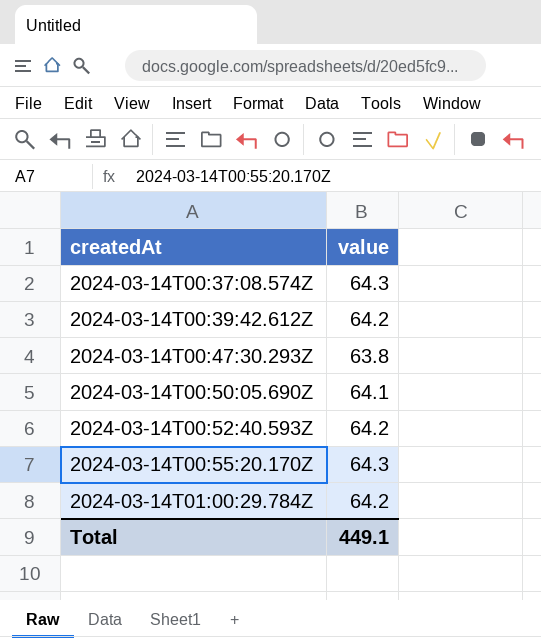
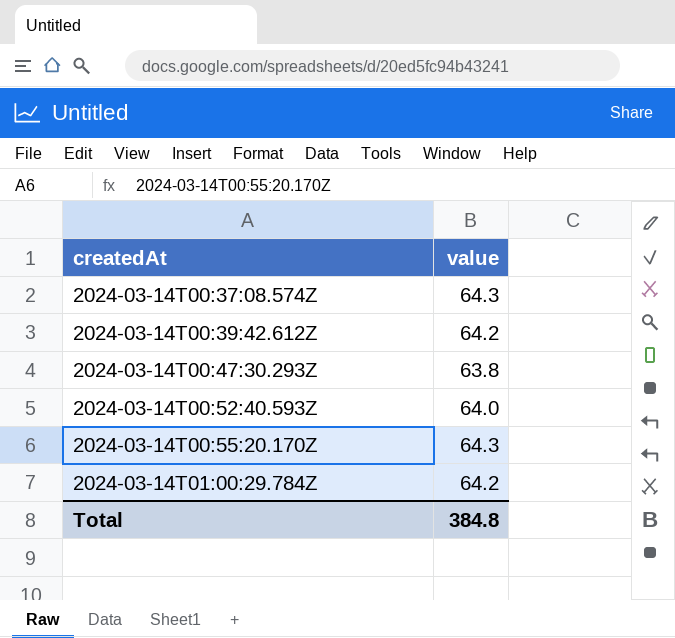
row 2024-03-14T00:50:05.690Z: 64.1 -> none
2024-03-14T00:52:40.593Z | value: 64.2 -> 64.0
Total | value: 449.1 -> 384.8

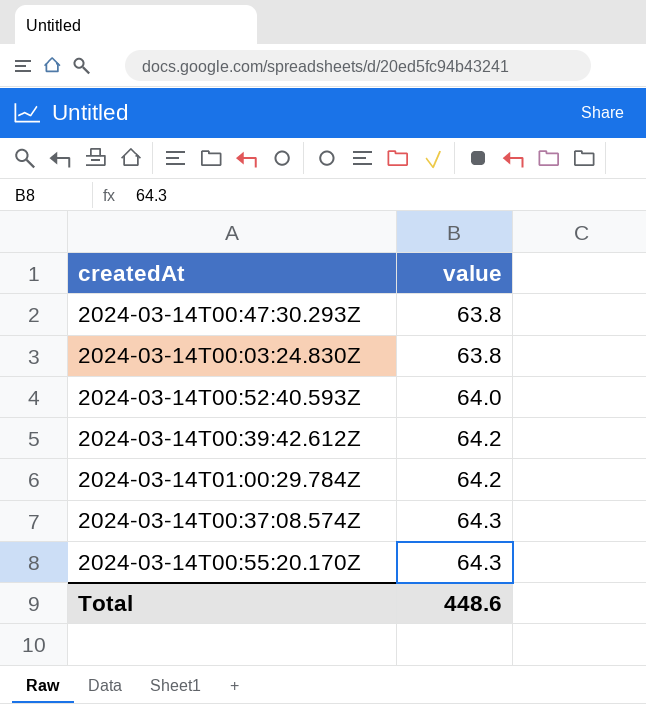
row order: createdAt ascending -> value ascending
row 2024-03-14T00:03:24.830Z: none -> 63.8
Total | value: 384.8 -> 448.6

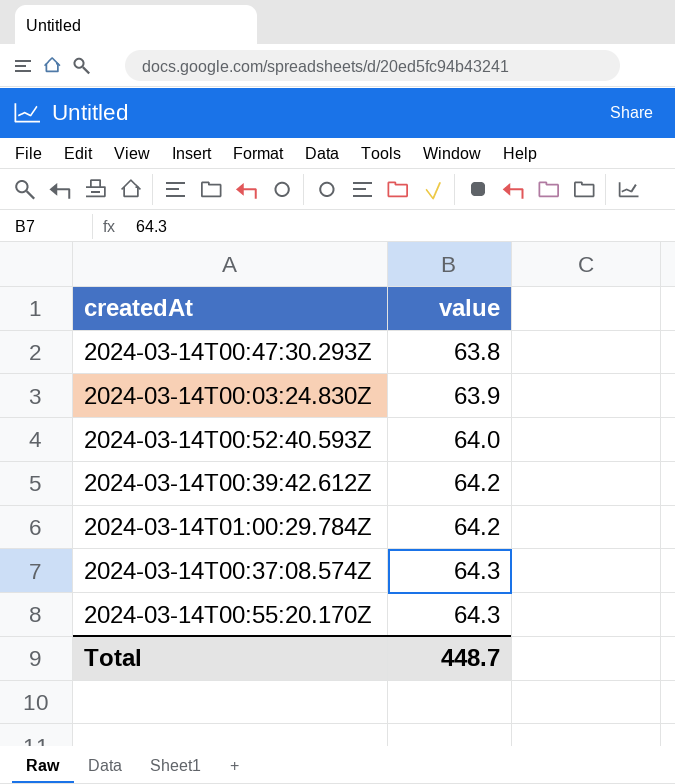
2024-03-14T00:03:24.830Z | value: 63.8 -> 63.9
Total | value: 448.6 -> 448.7

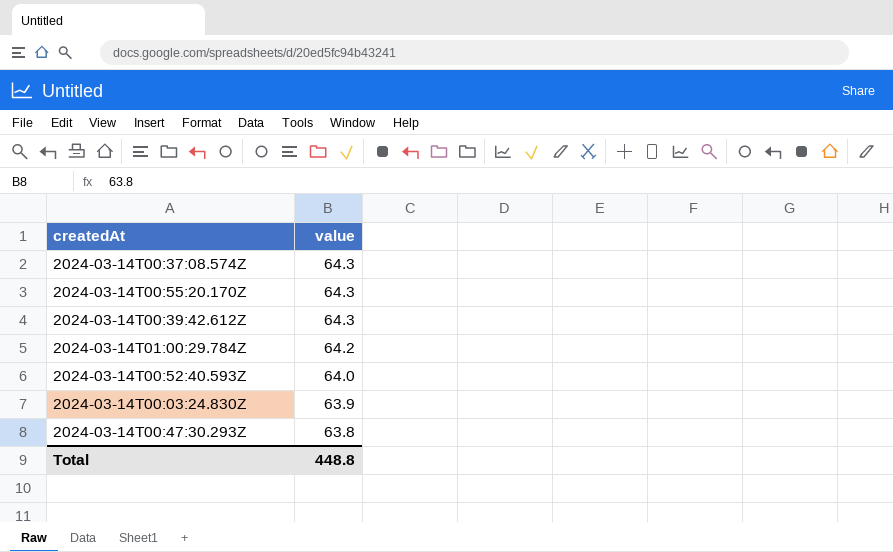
row order: value ascending -> value descending
2024-03-14T00:39:42.612Z | value: 64.2 -> 64.3
Total | value: 448.7 -> 448.8

